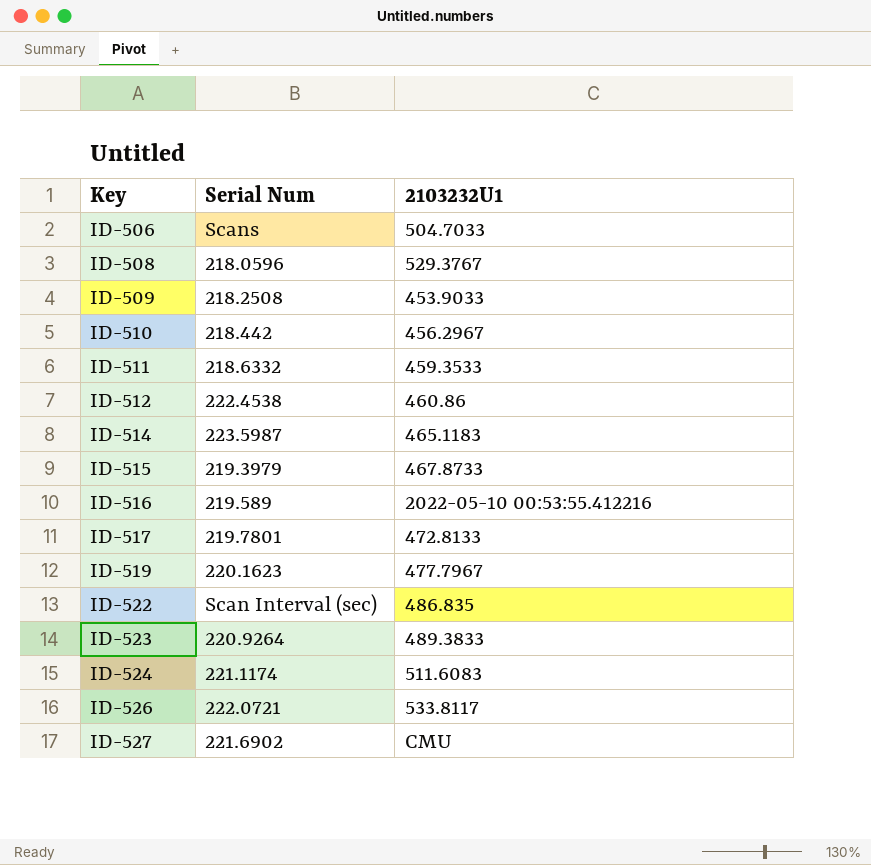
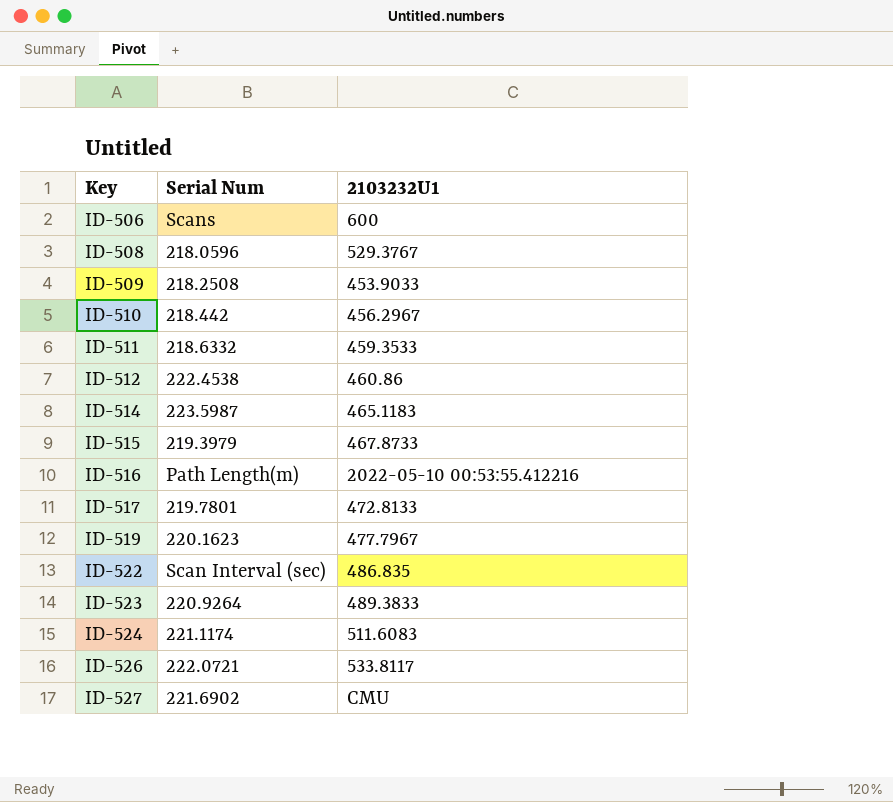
ID-506 | 2103232U1: 504.7033 -> 600
ID-516 | Serial Num: 219.589 -> Path Length(m)

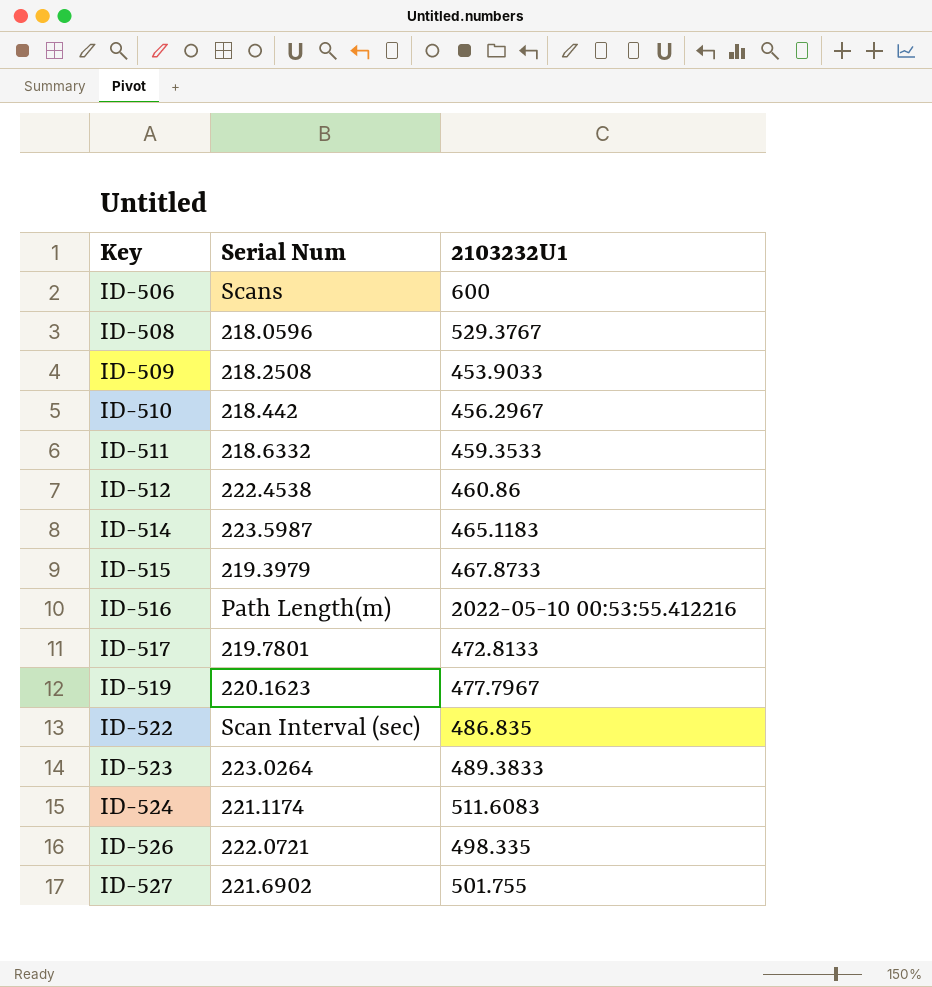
ID-523 | Serial Num: 220.9264 -> 223.0264
ID-526 | 2103232U1: 533.8117 -> 498.335
ID-527 | 2103232U1: CMU -> 501.755

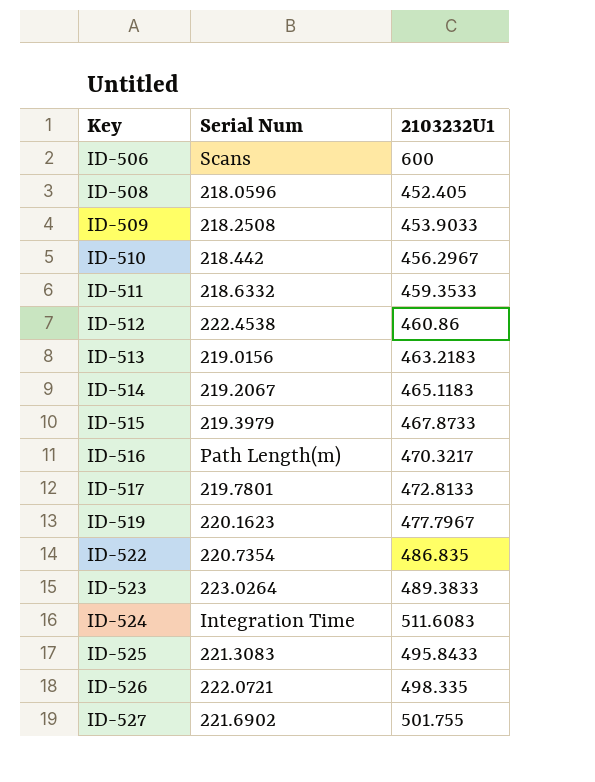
ID-508 | 2103232U1: 529.3767 -> 452.405
row ID-513: none -> 219.0156 | 463.2183
ID-514 | Serial Num: 223.5987 -> 219.2067
ID-516 | 2103232U1: 2022-05-10 00:53:55.412216 -> 470.3217
ID-522 | Serial Num: Scan Interval (sec) -> 220.7354
ID-524 | Serial Num: 221.1174 -> Integration Time
row ID-525: none -> 221.3083 | 495.8433

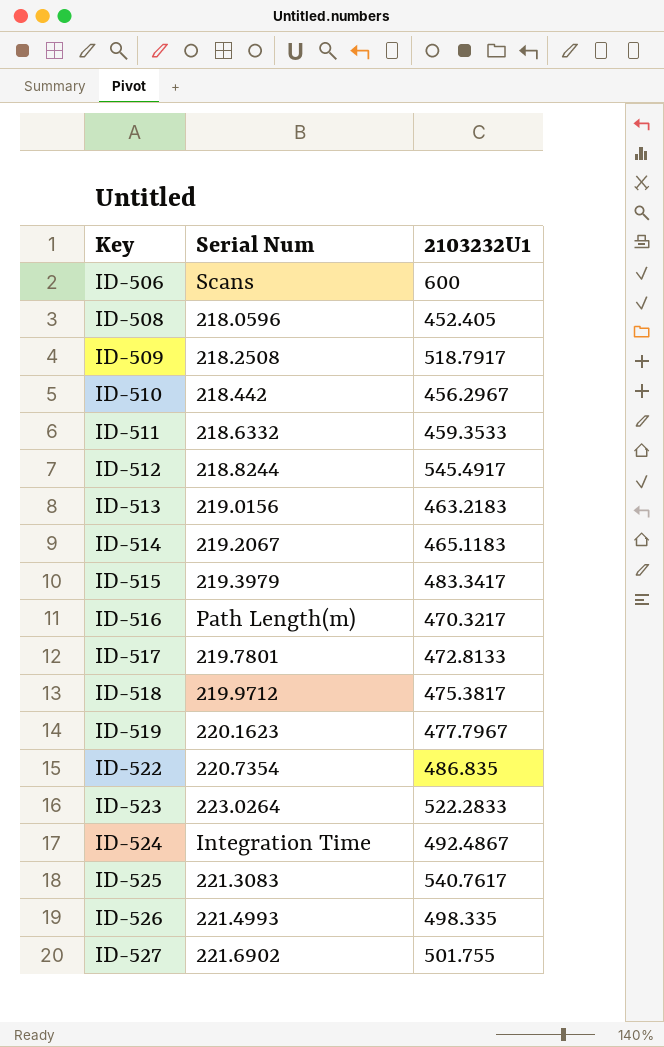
ID-509 | 2103232U1: 453.9033 -> 518.7917
ID-512 | Serial Num: 222.4538 -> 218.8244
ID-512 | 2103232U1: 460.86 -> 545.4917
ID-515 | 2103232U1: 467.8733 -> 483.3417
row ID-518: none -> 219.9712 | 475.3817
ID-523 | 2103232U1: 489.3833 -> 522.2833
ID-524 | 2103232U1: 511.6083 -> 492.4867
ID-525 | 2103232U1: 495.8433 -> 540.7617
ID-526 | Serial Num: 222.0721 -> 221.4993

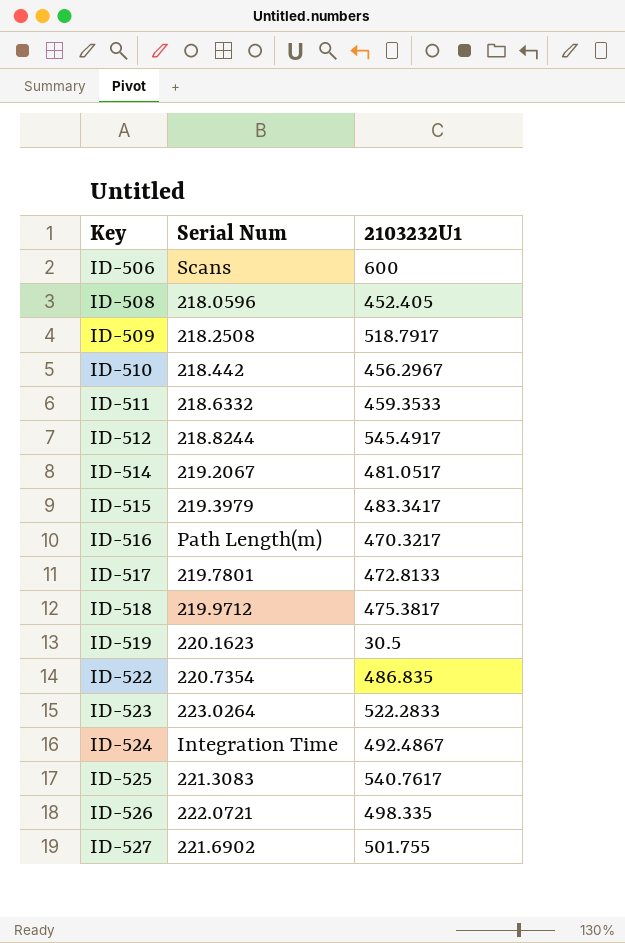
row ID-513: 219.0156 | 463.2183 -> none
ID-514 | 2103232U1: 465.1183 -> 481.0517
ID-519 | 2103232U1: 477.7967 -> 30.5
ID-526 | Serial Num: 221.4993 -> 222.0721

